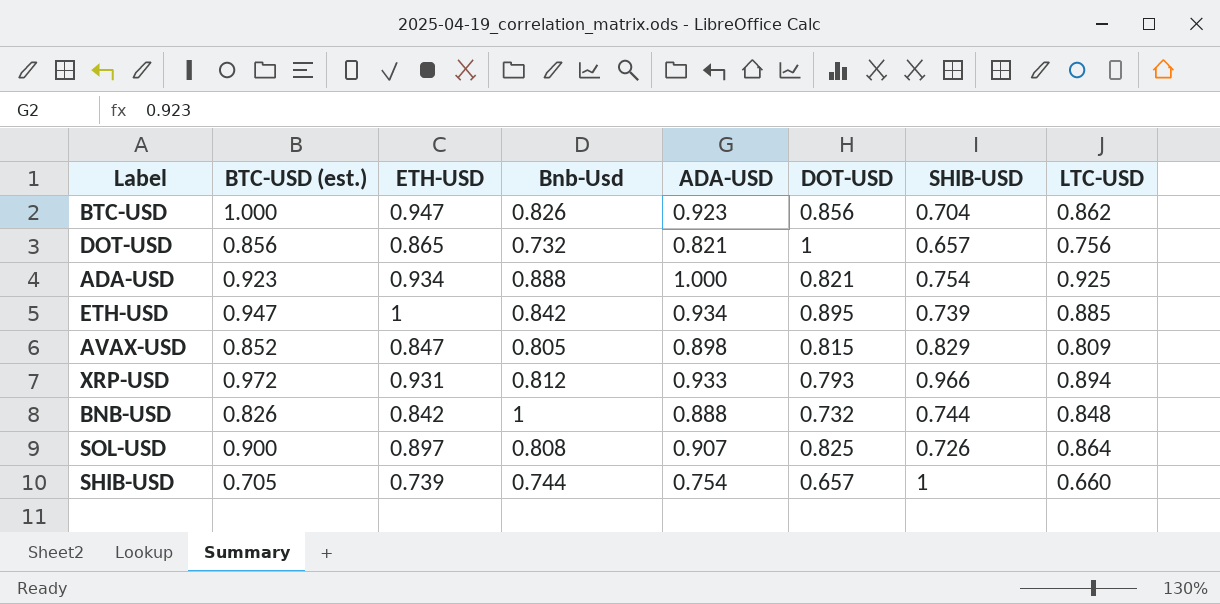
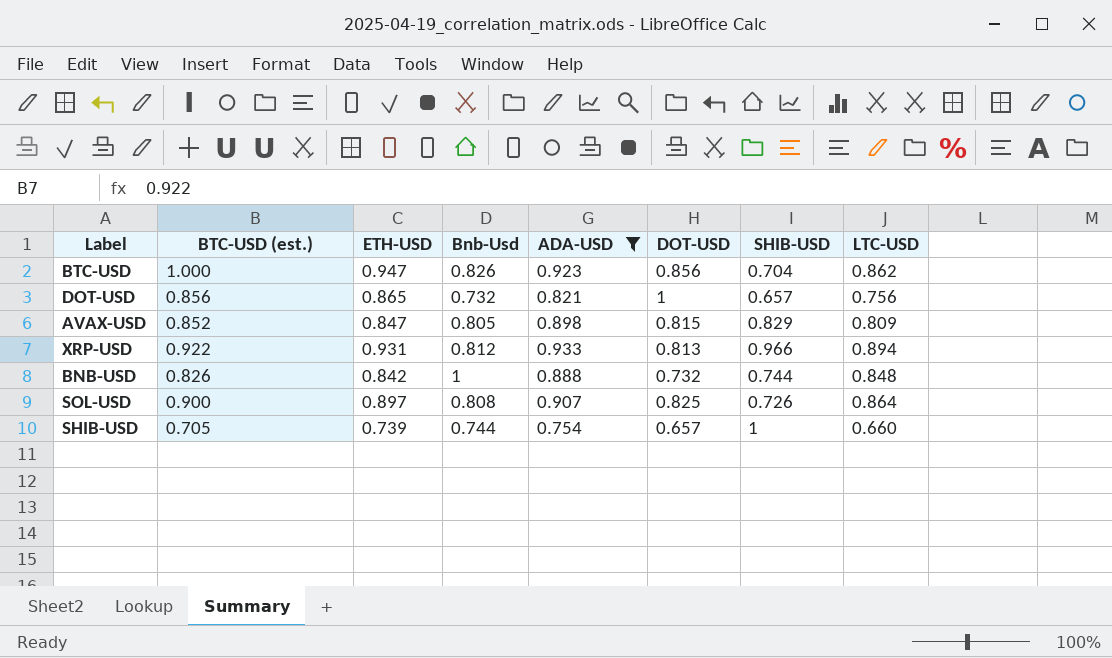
filter: none -> ADA-USD <= 0.933
XRP-USD | BTC-USD (est.): 0.972 -> 0.922
XRP-USD | DOT-USD: 0.793 -> 0.813

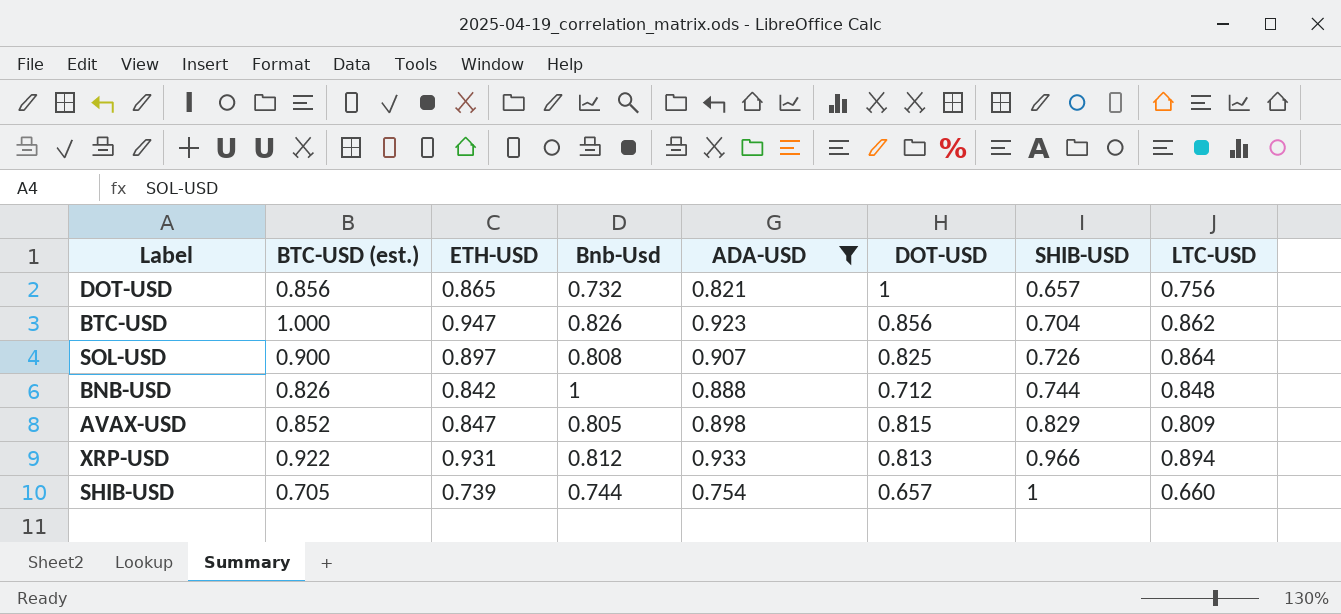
row order: none -> SHIB-USD ascending
BNB-USD | DOT-USD: 0.732 -> 0.712

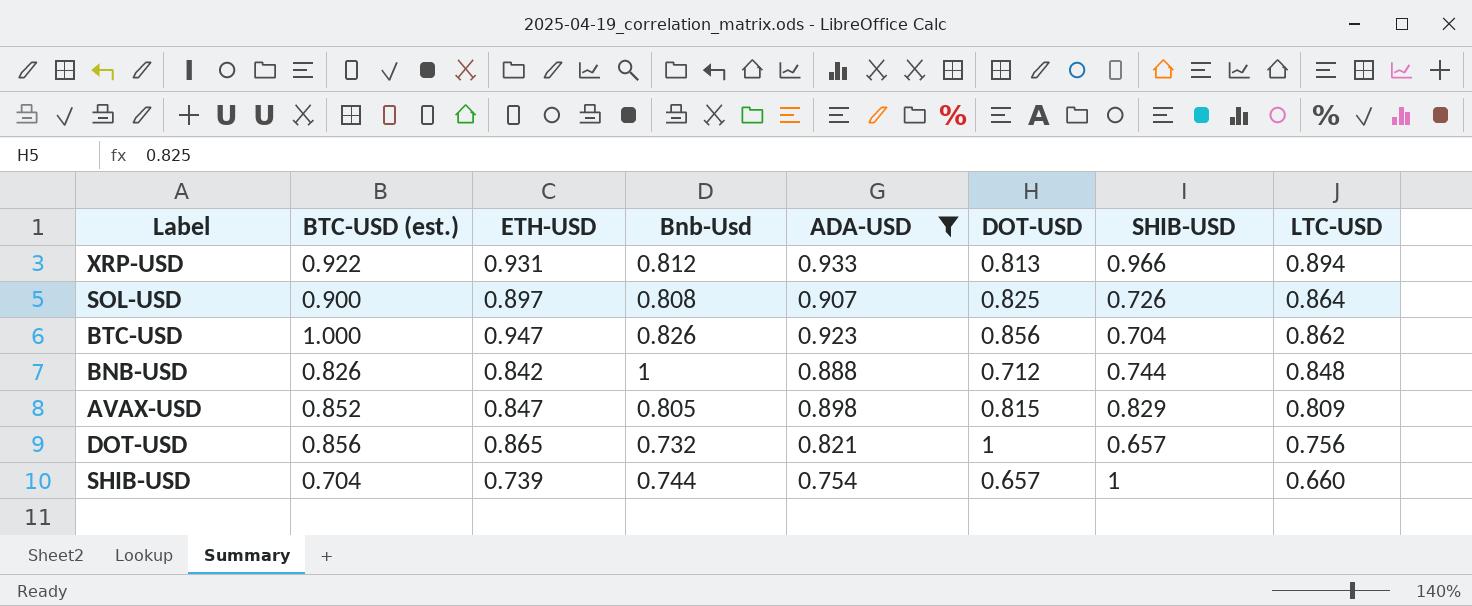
row order: SHIB-USD ascending -> LTC-USD descending
SHIB-USD | BTC-USD (est.): 0.705 -> 0.704

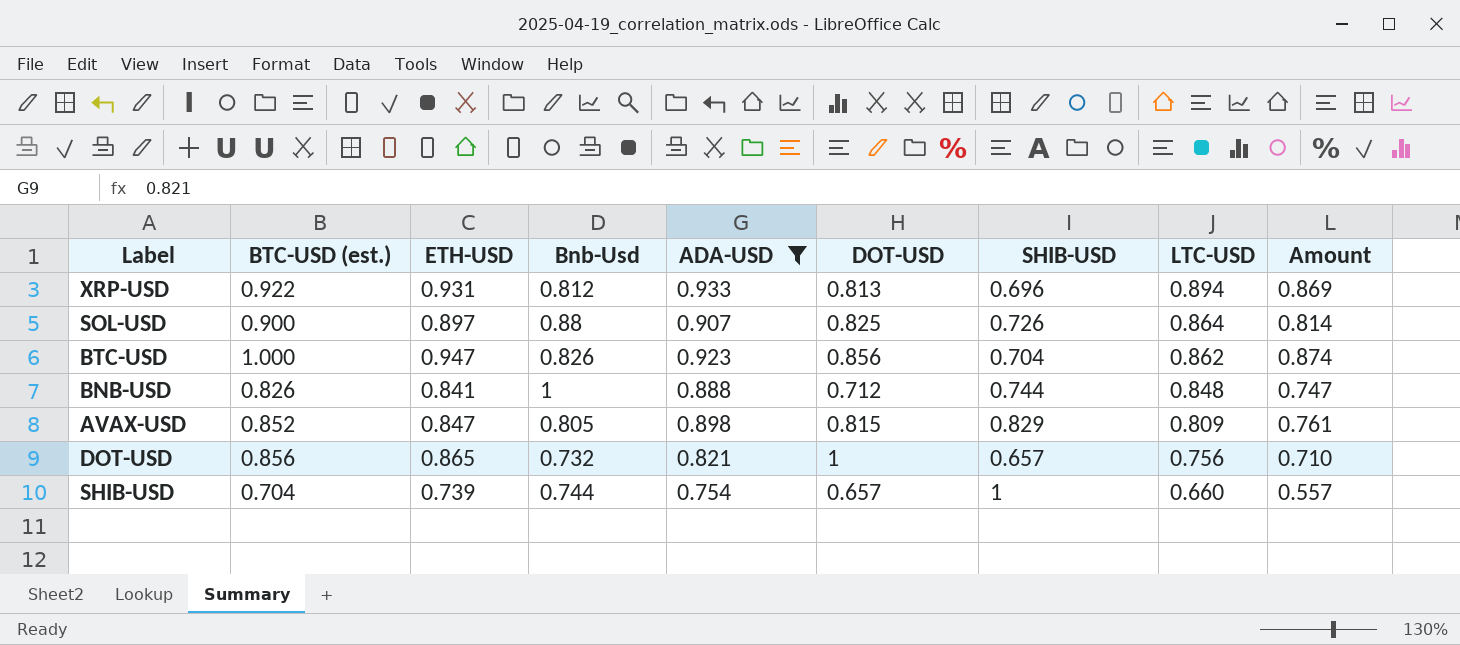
column Amount | formula: none -> [ETH-USD] * [ADA-USD]
XRP-USD | SHIB-USD: 0.966 -> 0.696
SOL-USD | Bnb-Usd: 0.808 -> 0.88
BNB-USD | ETH-USD: 0.842 -> 0.841

